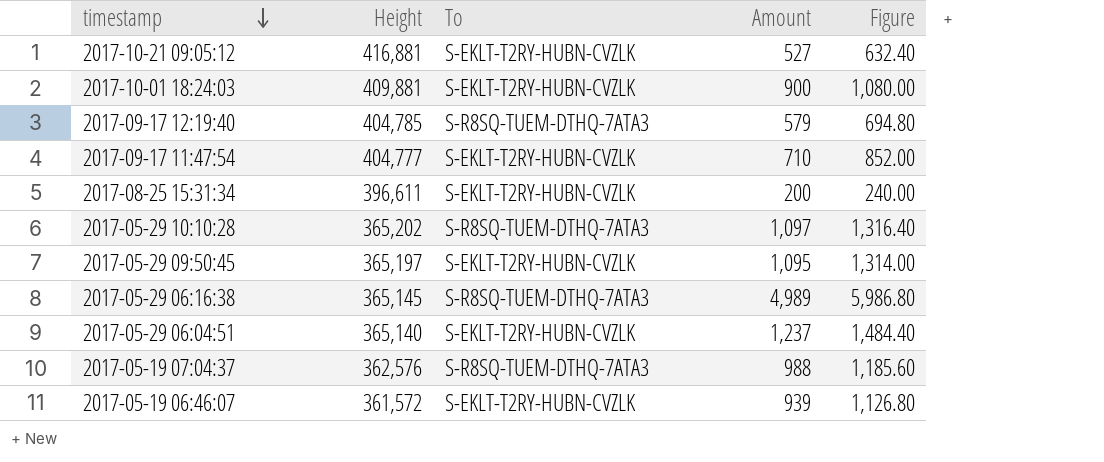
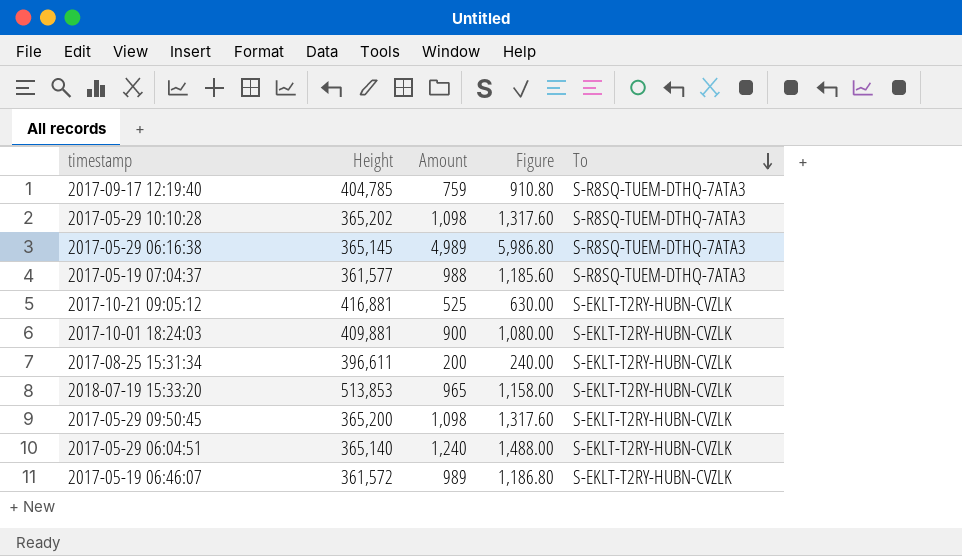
row order: timestamp descending -> To descending
column To | position: 3 -> 5
row 2017-09-17 11:47:54: 404,777 | S-EKLT-T2RY-HUBN-CVZLK | 710 | 852.00 -> none
2017-09-17 12:19:40 | Amount: 579 -> 759
2017-09-17 12:19:40 | Figure: 694.80 -> 910.80
2017-05-29 10:10:28 | Amount: 1,097 -> 1,098
2017-05-29 10:10:28 | Figure: 1,316.40 -> 1,317.60
2017-05-19 07:04:37 | Height: 362,576 -> 361,577
2017-10-21 09:05:12 | Amount: 527 -> 525
2017-10-21 09:05:12 | Figure: 632.40 -> 630.00
row 2018-07-19 15:33:20: none -> 513,853 | 965 | 1,158.00 | S-EKLT-T2RY-HUBN-CVZLK
2017-05-29 09:50:45 | Height: 365,197 -> 365,200
2017-05-29 09:50:45 | Amount: 1,095 -> 1,098
2017-05-29 09:50:45 | Figure: 1,314.00 -> 1,317.60
2017-05-29 06:04:51 | Amount: 1,237 -> 1,240
2017-05-29 06:04:51 | Figure: 1,484.40 -> 1,488.00
2017-05-19 06:46:07 | Amount: 939 -> 989
2017-05-19 06:46:07 | Figure: 1,126.80 -> 1,186.80

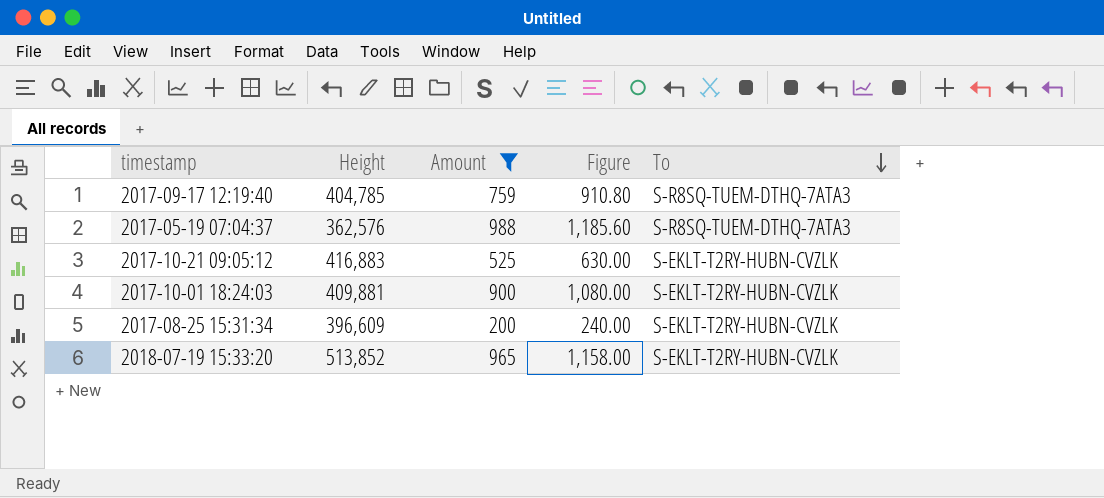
filter: none -> Amount <= 988
2017-05-19 07:04:37 | Height: 361,577 -> 362,576
2017-10-21 09:05:12 | Height: 416,881 -> 416,883
2017-08-25 15:31:34 | Height: 396,611 -> 396,609
2018-07-19 15:33:20 | Height: 513,853 -> 513,852

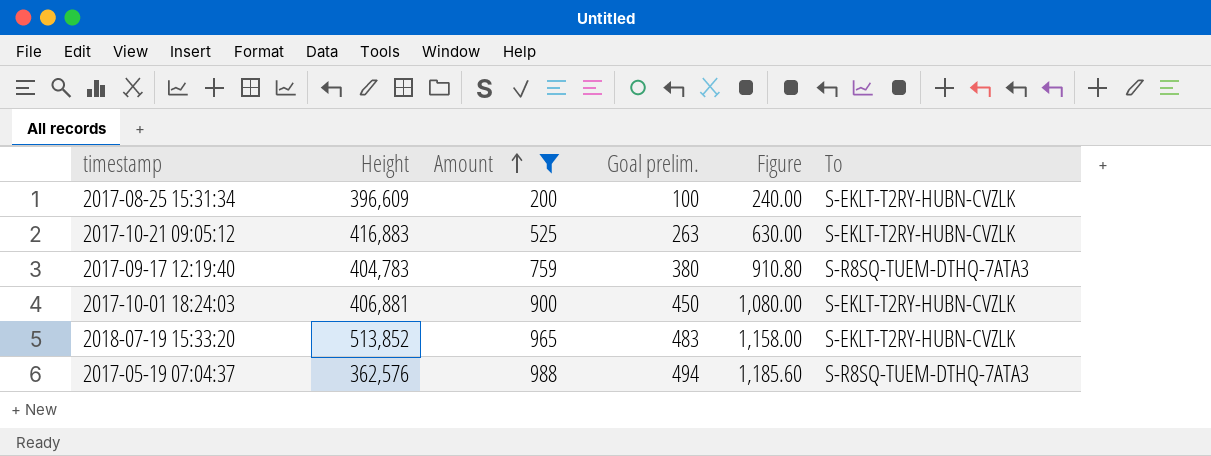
row order: To descending -> Amount ascending
column Goal prelim. | formula: none -> [Amount] * 0.5
2017-09-17 12:19:40 | Height: 404,785 -> 404,783
2017-10-01 18:24:03 | Height: 409,881 -> 406,881

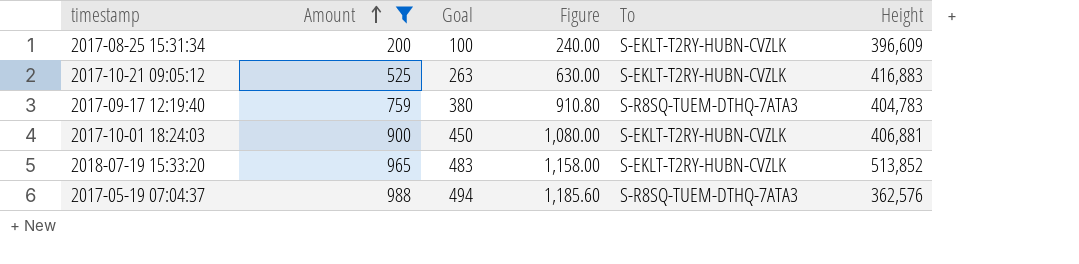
column name: Goal prelim. -> Goal
column Height | position: 2 -> 6

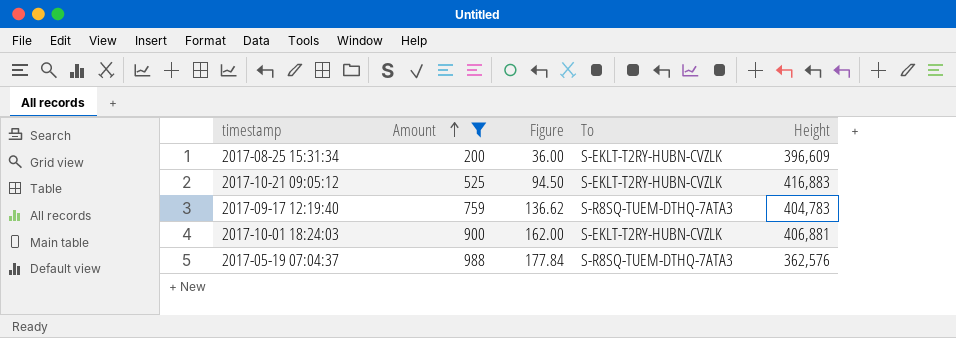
column Goal | formula: [Amount] * 0.5 -> none
column Figure | formula: [Amount] * 1.2 -> [Amount] * 0.18
row 2018-07-19 15:33:20: 965 | 483 | 1,158.00 | S-EKLT-T2RY-HUBN-CVZLK | 513,852 -> none

